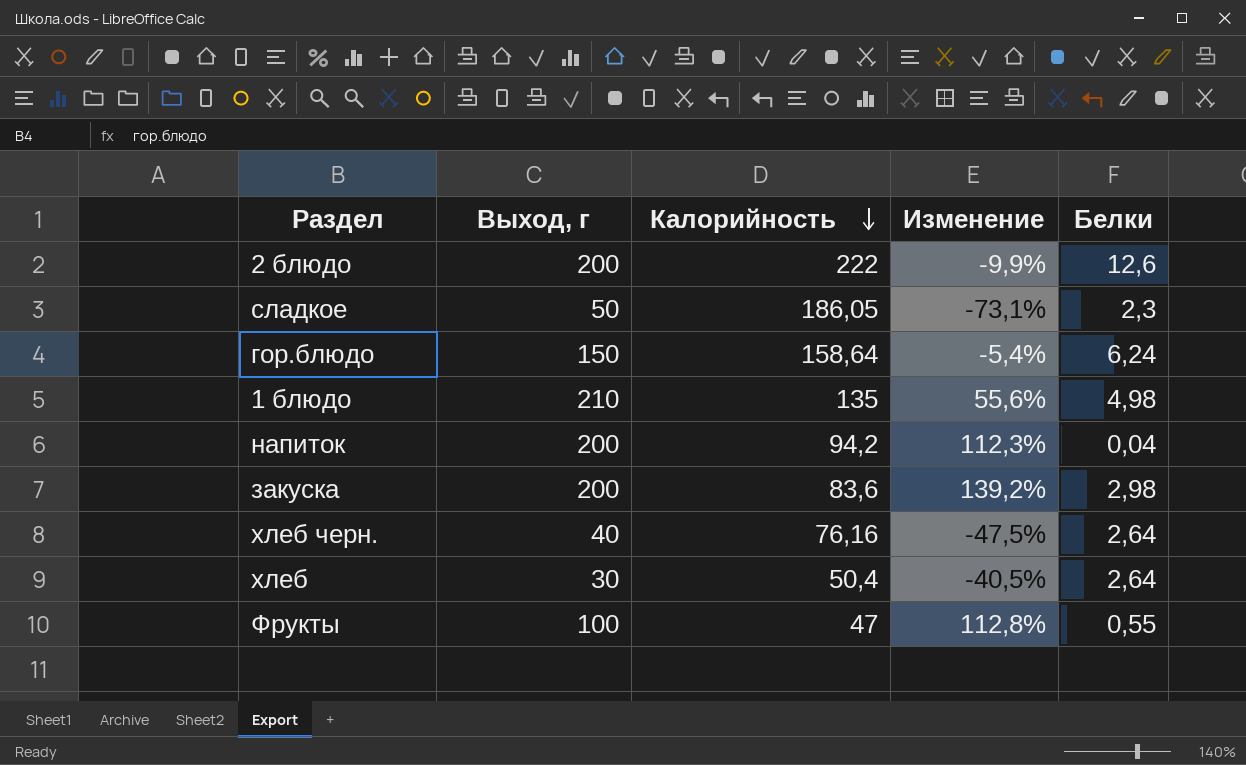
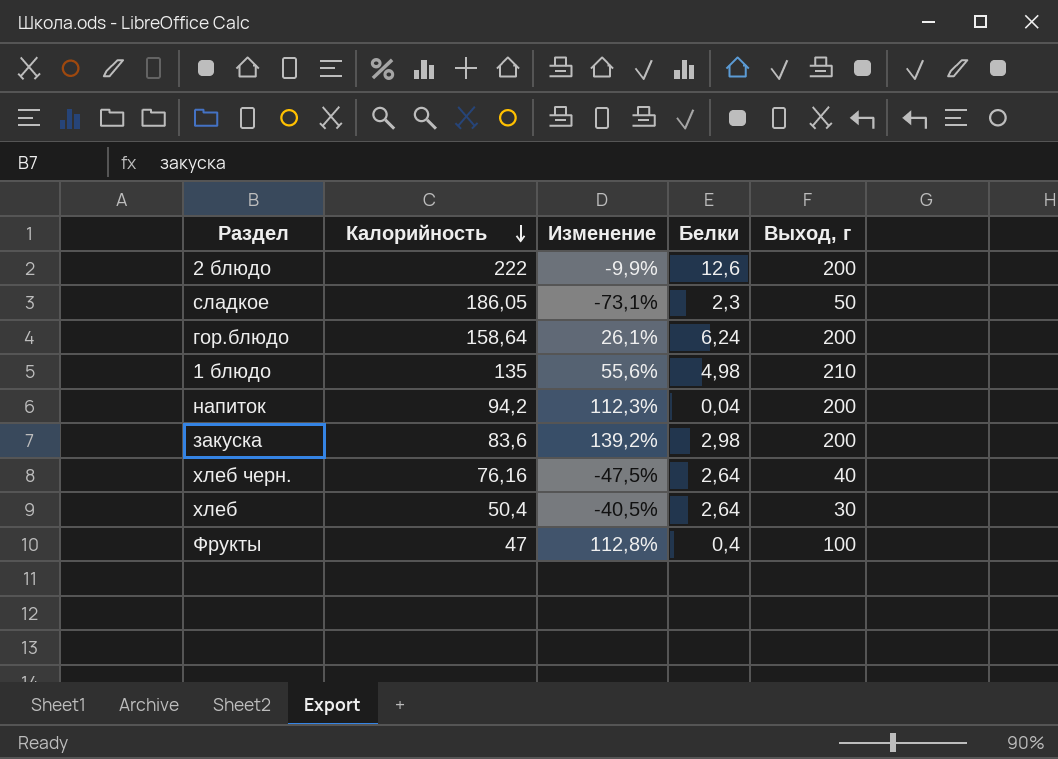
column Выход, г | position: 2 -> 5
гор.блюдо | Изменение: -5,4% -> 26,1%
гор.блюдо | Выход, г: 150 -> 200
Фрукты | Белки: 0,55 -> 0,4

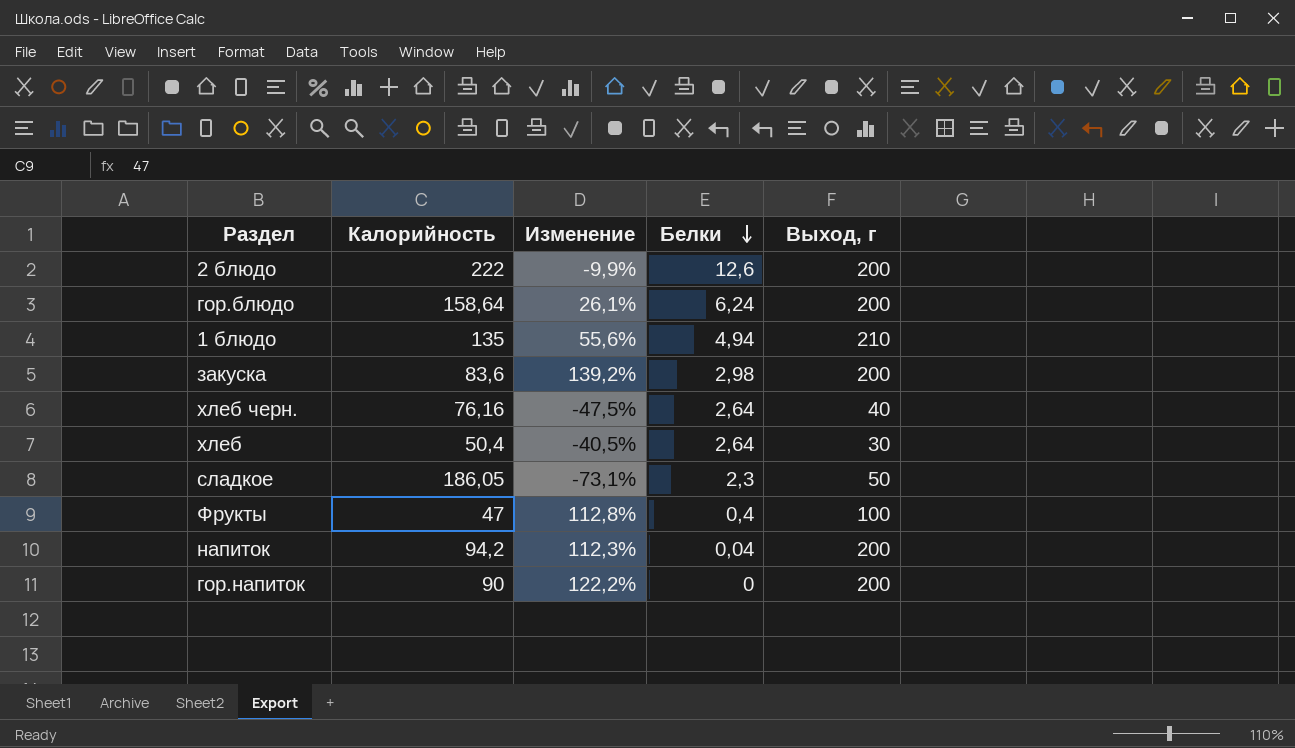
row order: Калорийность descending -> Белки descending
1 блюдо | Белки: 4,98 -> 4,94
row гор.напиток: none -> 90 | 122,2% | 0 | 200

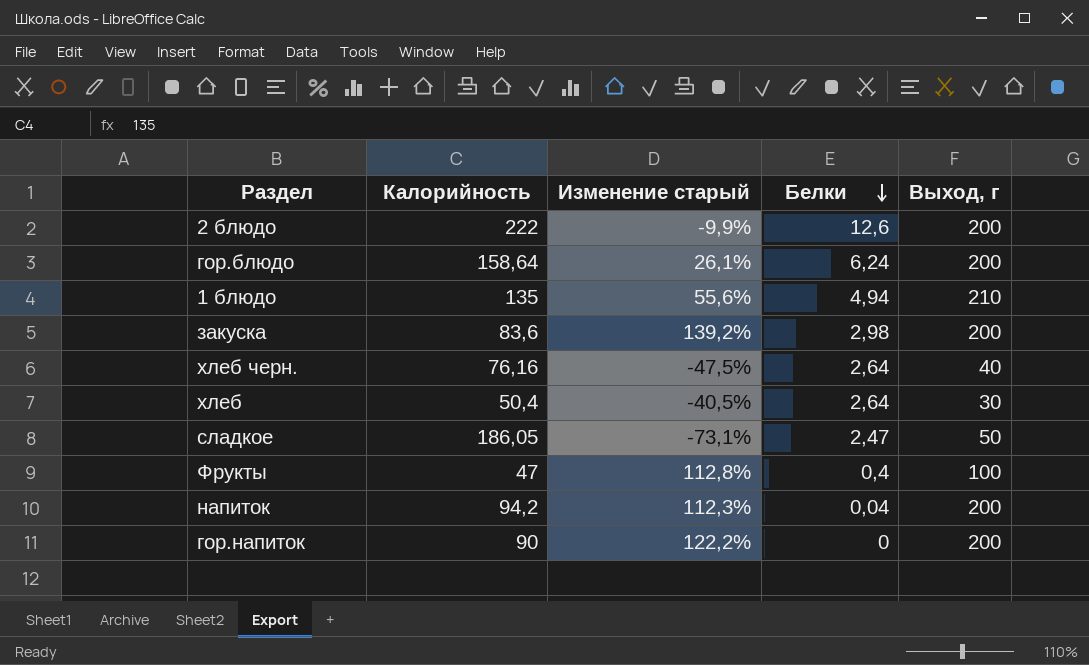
column name: Изменение -> Изменение старый
сладкое | Белки: 2,3 -> 2,47

